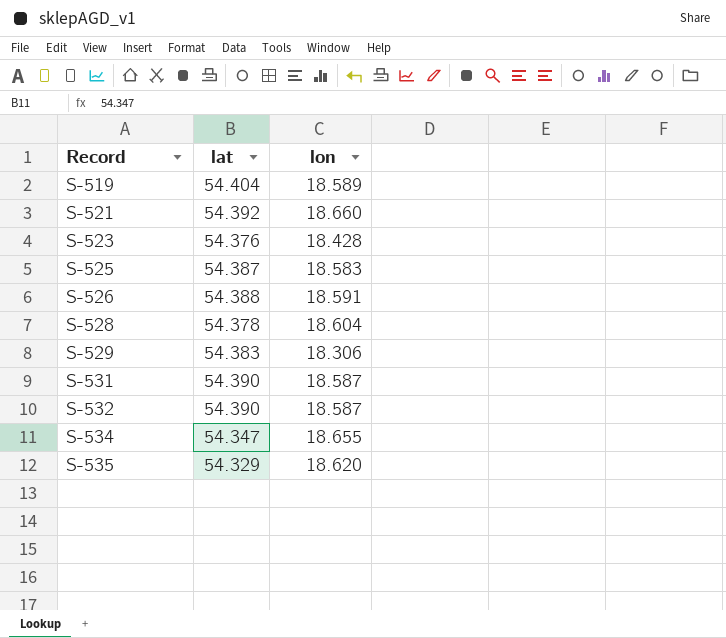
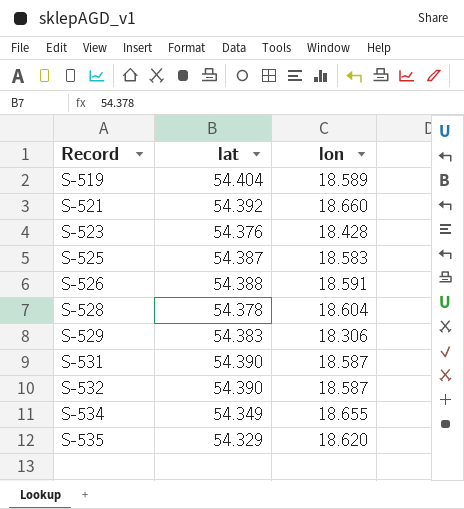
S-534 | lat: 54.347 -> 54.349

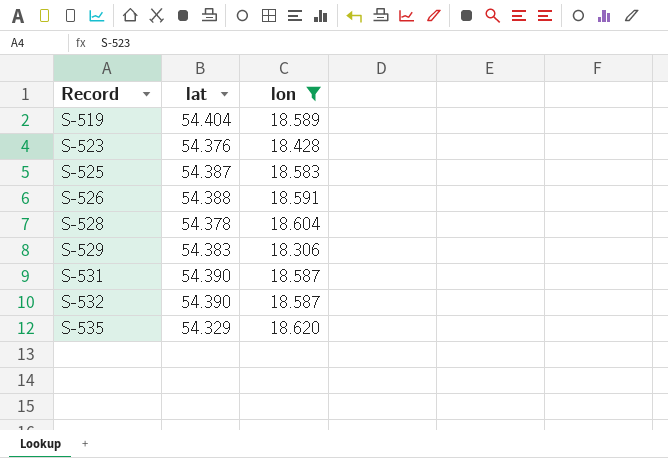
filter: none -> lon <= 18.620

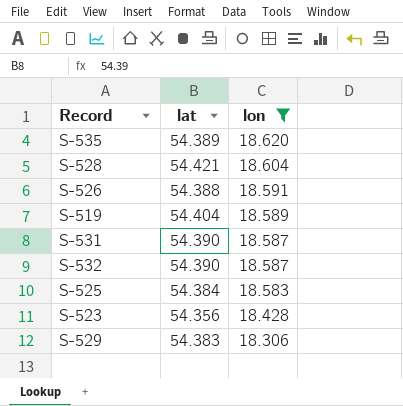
row order: Record ascending -> lon descending
S-535 | lat: 54.329 -> 54.389
S-528 | lat: 54.378 -> 54.421
S-525 | lat: 54.387 -> 54.384
S-523 | lat: 54.376 -> 54.356

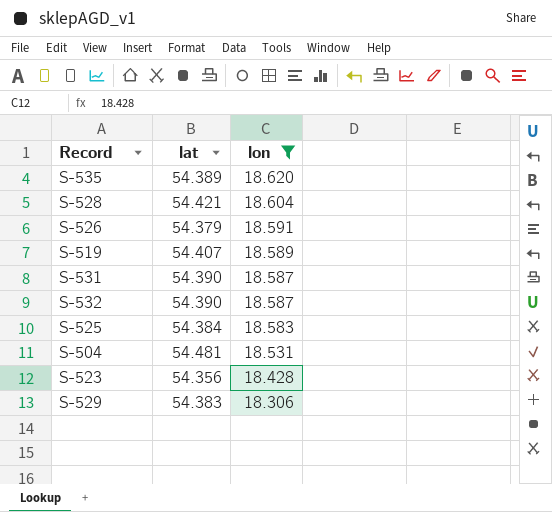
S-526 | lat: 54.388 -> 54.379
S-519 | lat: 54.404 -> 54.407
row S-504: none -> 54.481 | 18.531

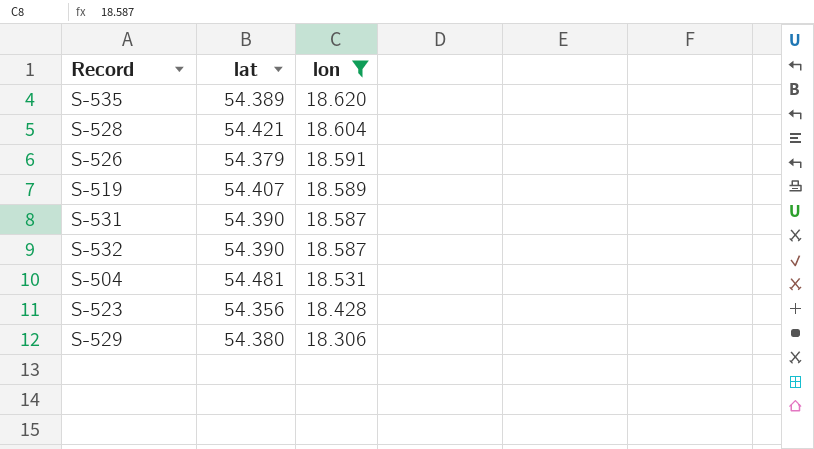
row S-525: 54.384 | 18.583 -> none
S-529 | lat: 54.383 -> 54.380

